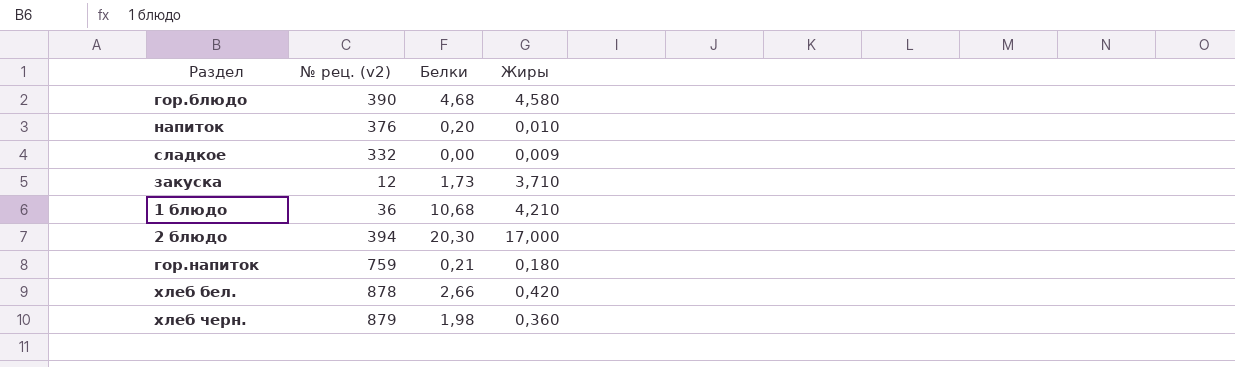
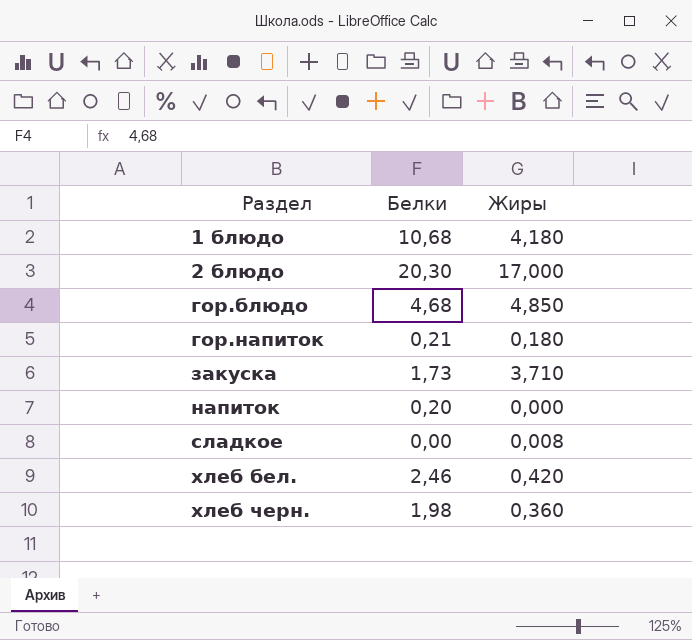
row order: none -> Раздел ascending
column № рец. (v2) | position: 2 -> none
1 блюдо | Жиры: 4,210 -> 4,180
гор.блюдо | Жиры: 4,580 -> 4,850
напиток | Жиры: 0,010 -> 0,000
сладкое | Жиры: 0,009 -> 0,008
хлеб бел. | Белки: 2,66 -> 2,46

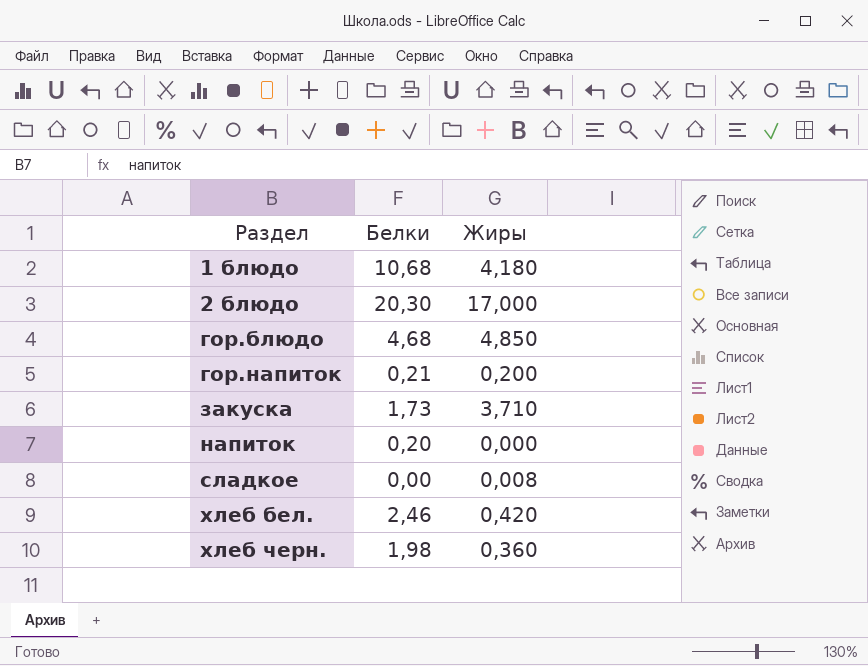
гор.напиток | Жиры: 0,180 -> 0,200

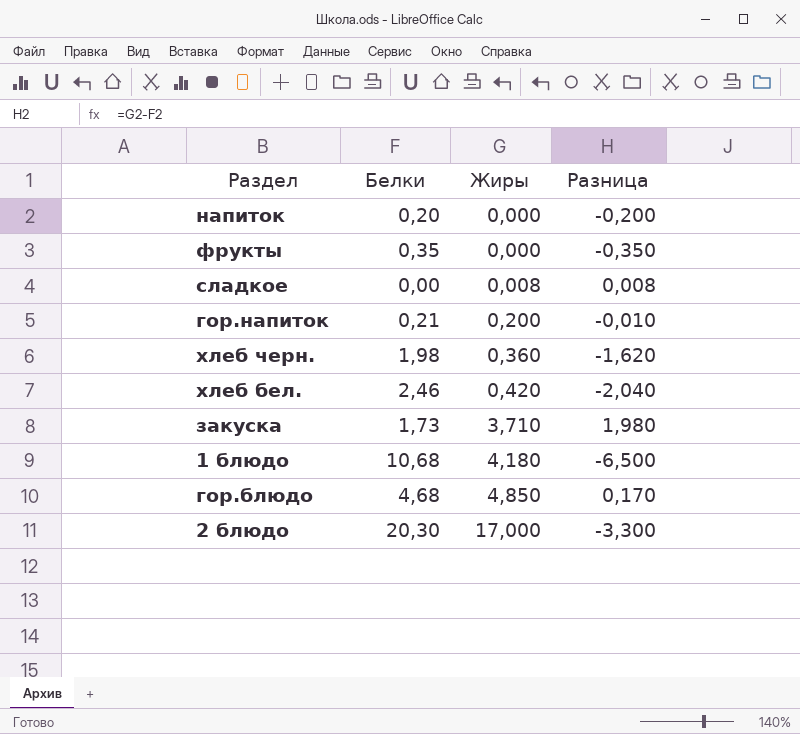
row order: Раздел ascending -> Жиры ascending
column Разница | formula: none -> [Жиры] - [Белки]
row фрукты: none -> 0,35 | 0,000 | -0,350

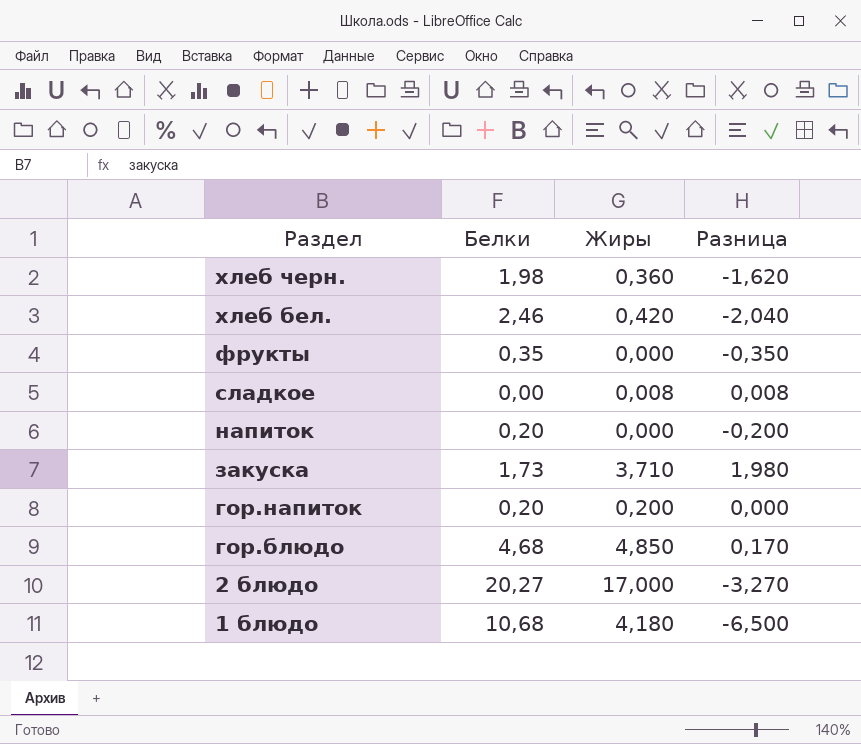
row order: Жиры ascending -> Раздел descending
гор.напиток | Белки: 0,21 -> 0,20
гор.напиток | Разница: -0,010 -> 0,000
2 блюдо | Белки: 20,30 -> 20,27
2 блюдо | Разница: -3,300 -> -3,270

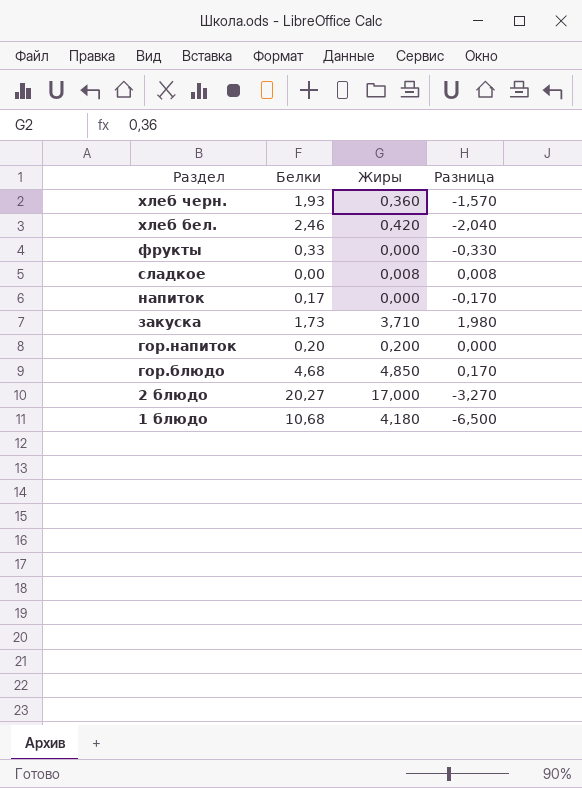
хлеб черн. | Белки: 1,98 -> 1,93
хлеб черн. | Разница: -1,620 -> -1,570
фрукты | Белки: 0,35 -> 0,33
фрукты | Разница: -0,350 -> -0,330
напиток | Белки: 0,20 -> 0,17
напиток | Разница: -0,200 -> -0,170

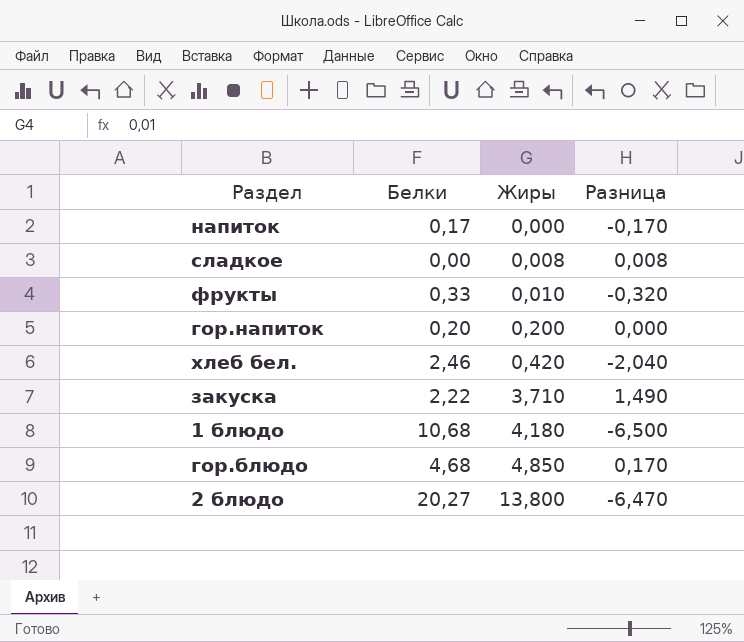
row order: Раздел descending -> Жиры ascending
row хлеб черн.: 1,93 | 0,360 | -1,570 -> none
фрукты | Жиры: 0,000 -> 0,010
фрукты | Разница: -0,330 -> -0,320
закуска | Белки: 1,73 -> 2,22
закуска | Разница: 1,980 -> 1,490
2 блюдо | Жиры: 17,000 -> 13,800
2 блюдо | Разница: -3,270 -> -6,470

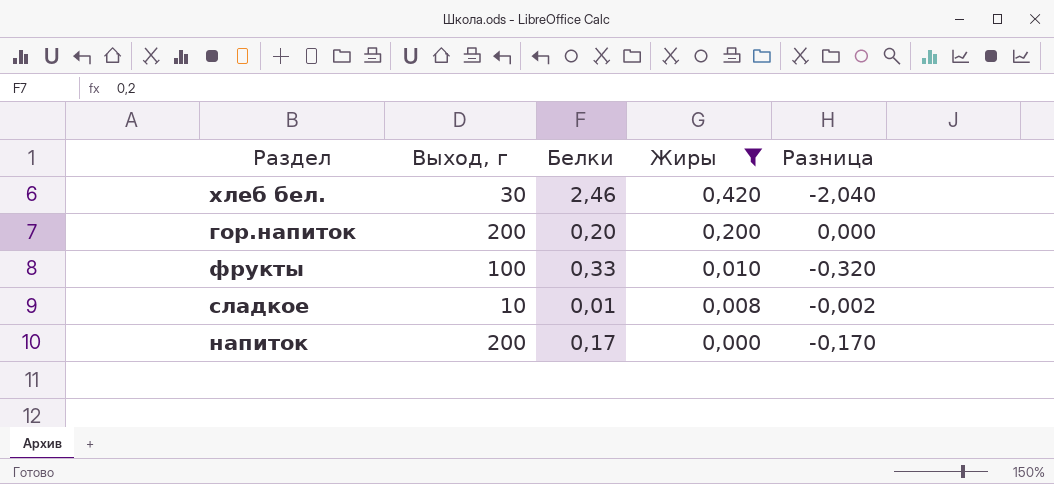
filter: none -> Жиры <= 0,420
row order: Жиры ascending -> Жиры descending
column Выход, г | position: none -> 2
сладкое | Белки: 0,00 -> 0,01
сладкое | Разница: 0,008 -> -0,002

